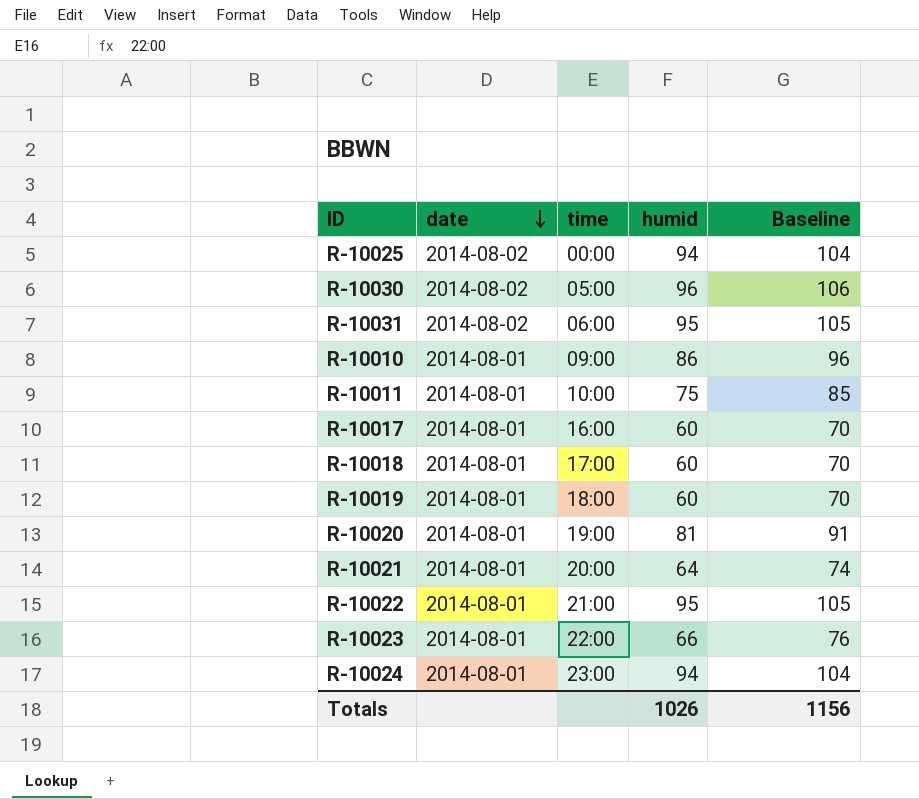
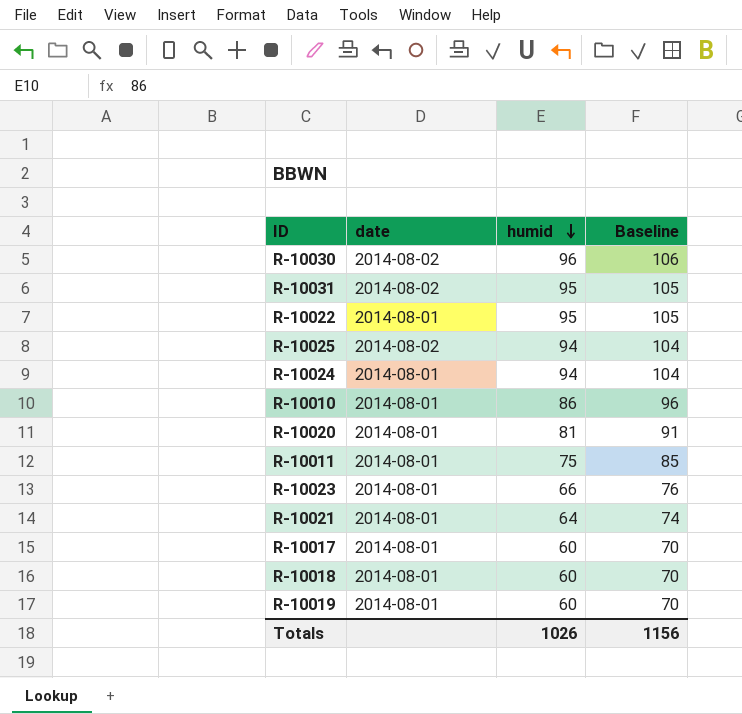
row order: date descending -> humid descending
column time | position: 3 -> none

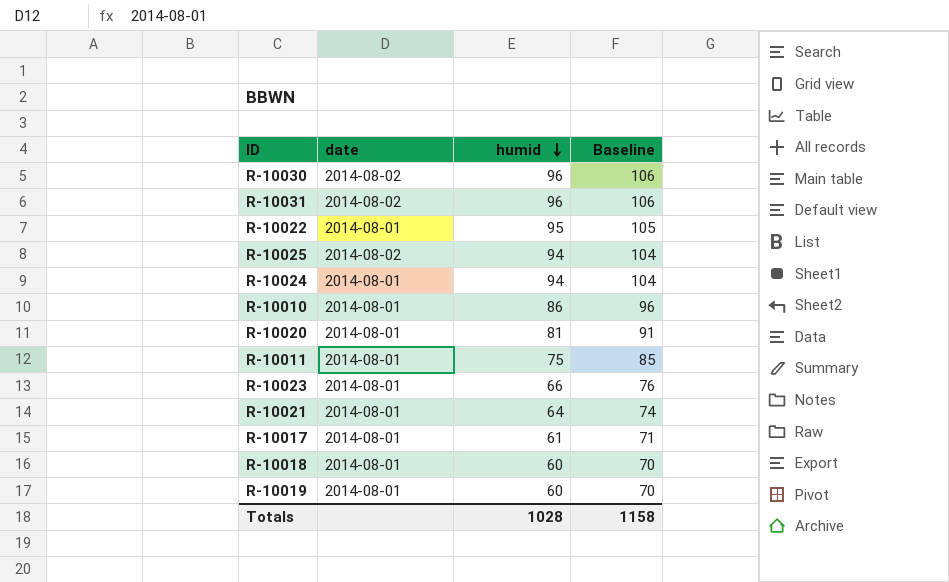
R-10031 | humid: 95 -> 96
R-10031 | Baseline: 105 -> 106
R-10017 | humid: 60 -> 61
R-10017 | Baseline: 70 -> 71
Totals | humid: 1026 -> 1028
Totals | Baseline: 1156 -> 1158

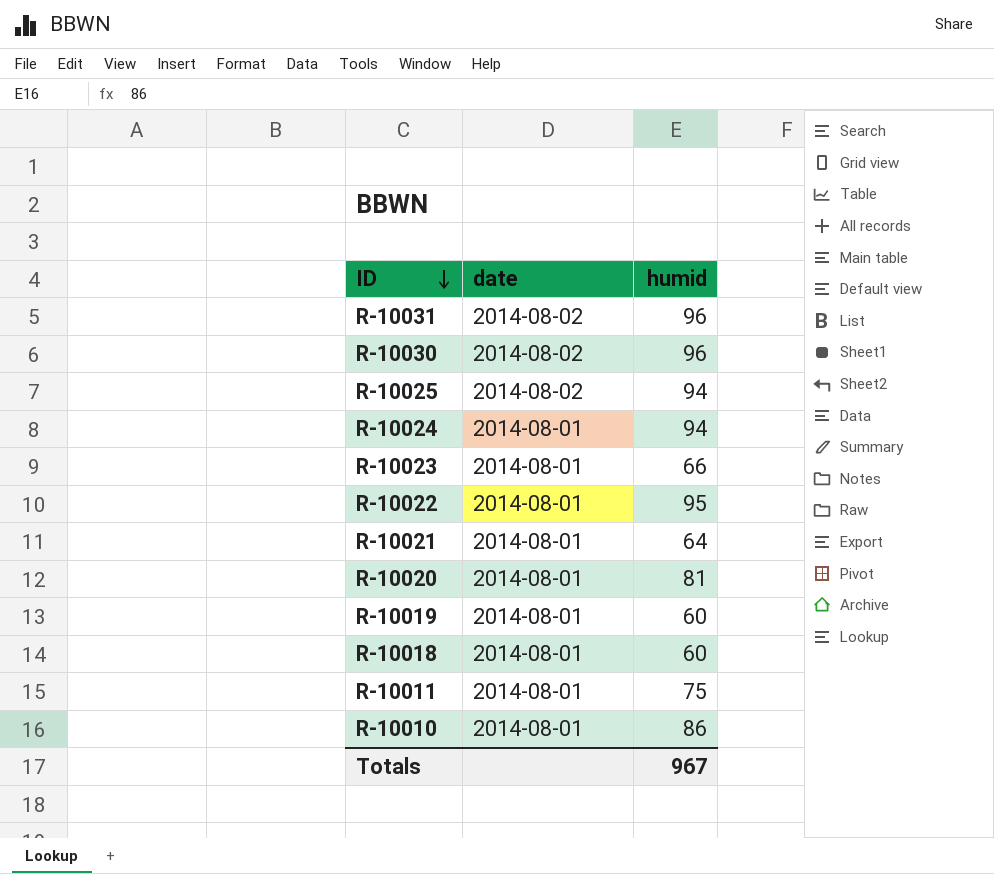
row order: humid descending -> ID descending
column Baseline | formula: [humid] + 10 -> none
row R-10017: 2014-08-01 | 61 | 71 -> none
Totals | humid: 1028 -> 967

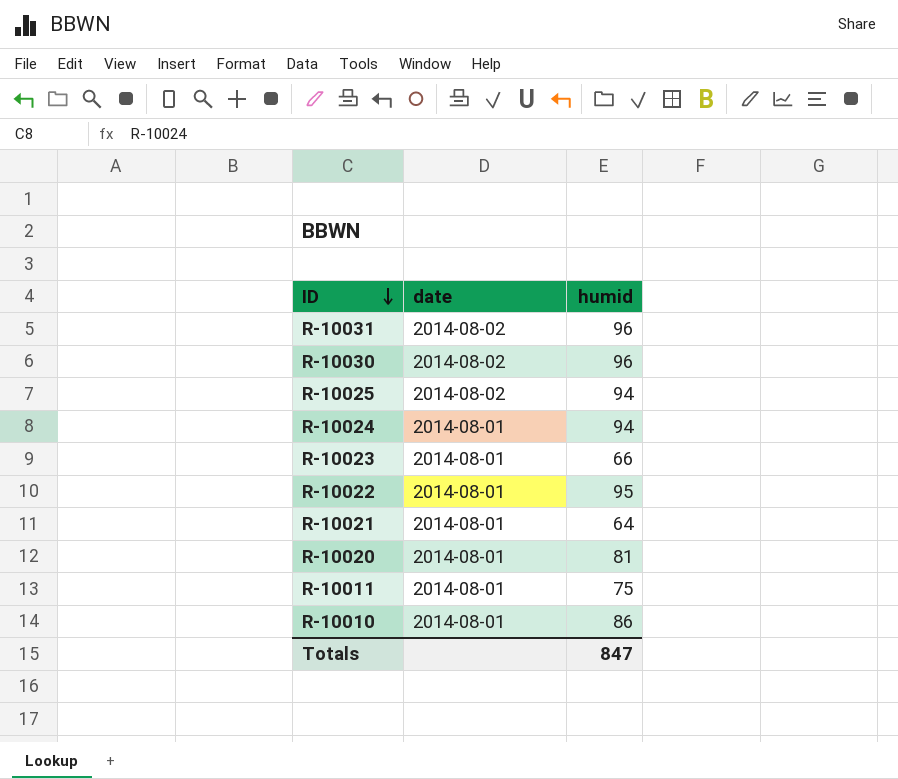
row R-10019: 2014-08-01 | 60 -> none
row R-10018: 2014-08-01 | 60 -> none
Totals | humid: 967 -> 847

